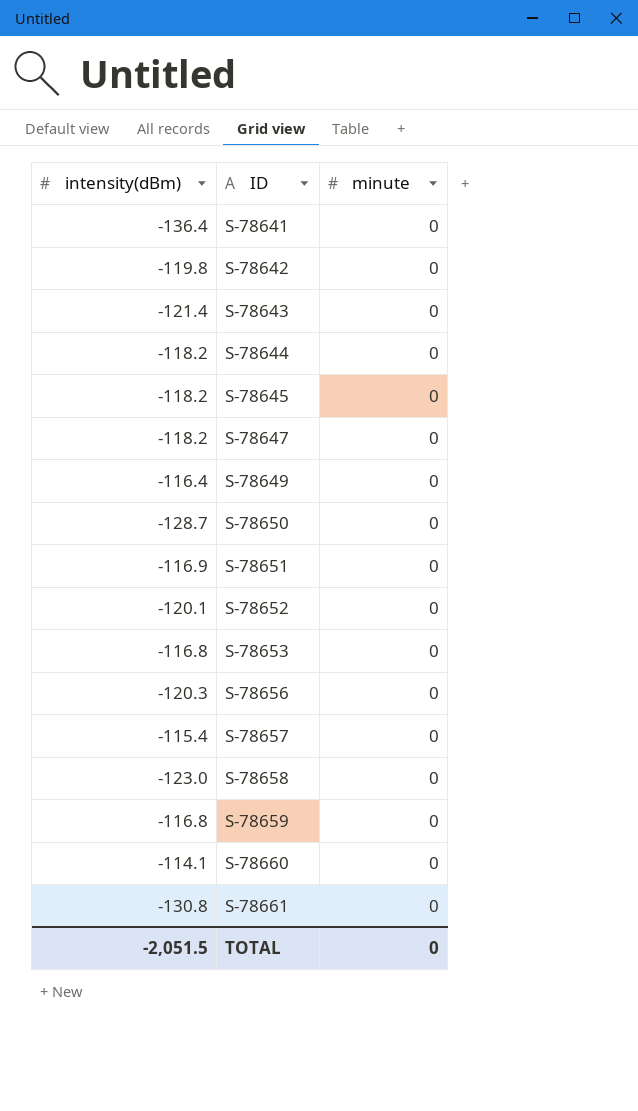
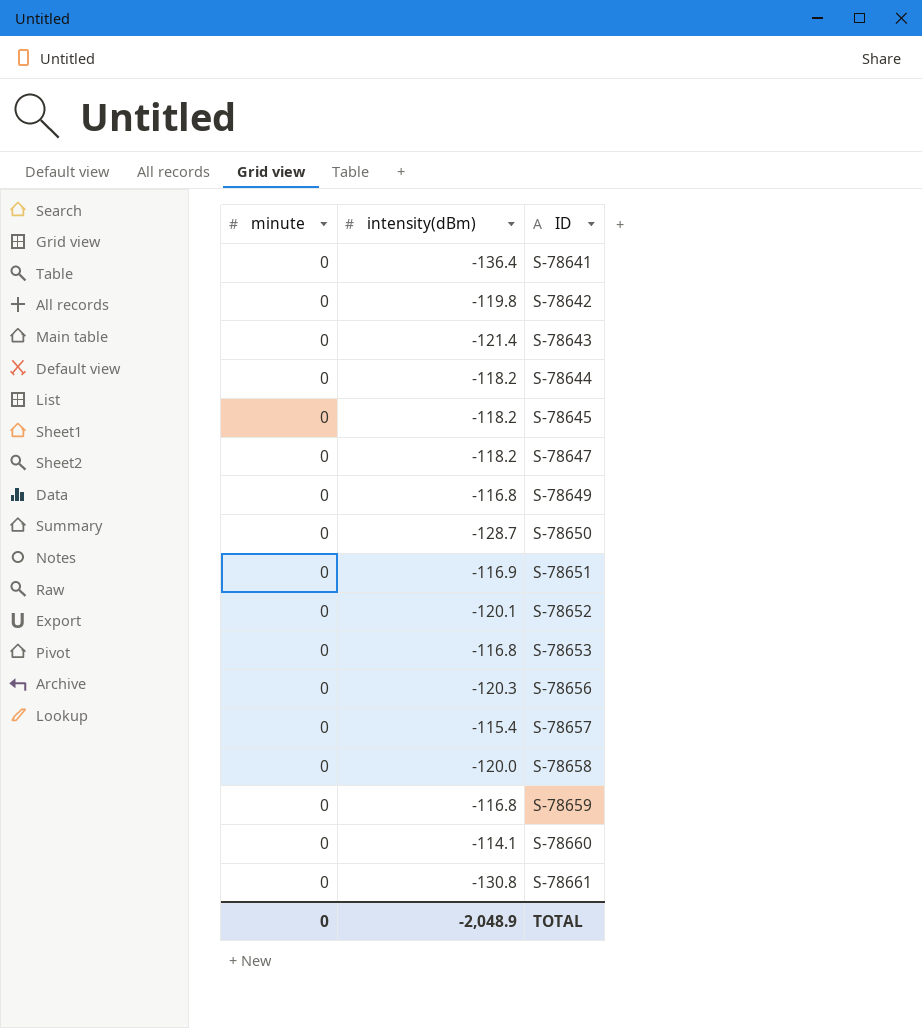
column minute | position: 3 -> 1
S-78649 | intensity(dBm): -116.4 -> -116.8
S-78658 | intensity(dBm): -123.0 -> -120.0
TOTAL | intensity(dBm): -2,051.5 -> -2,048.9

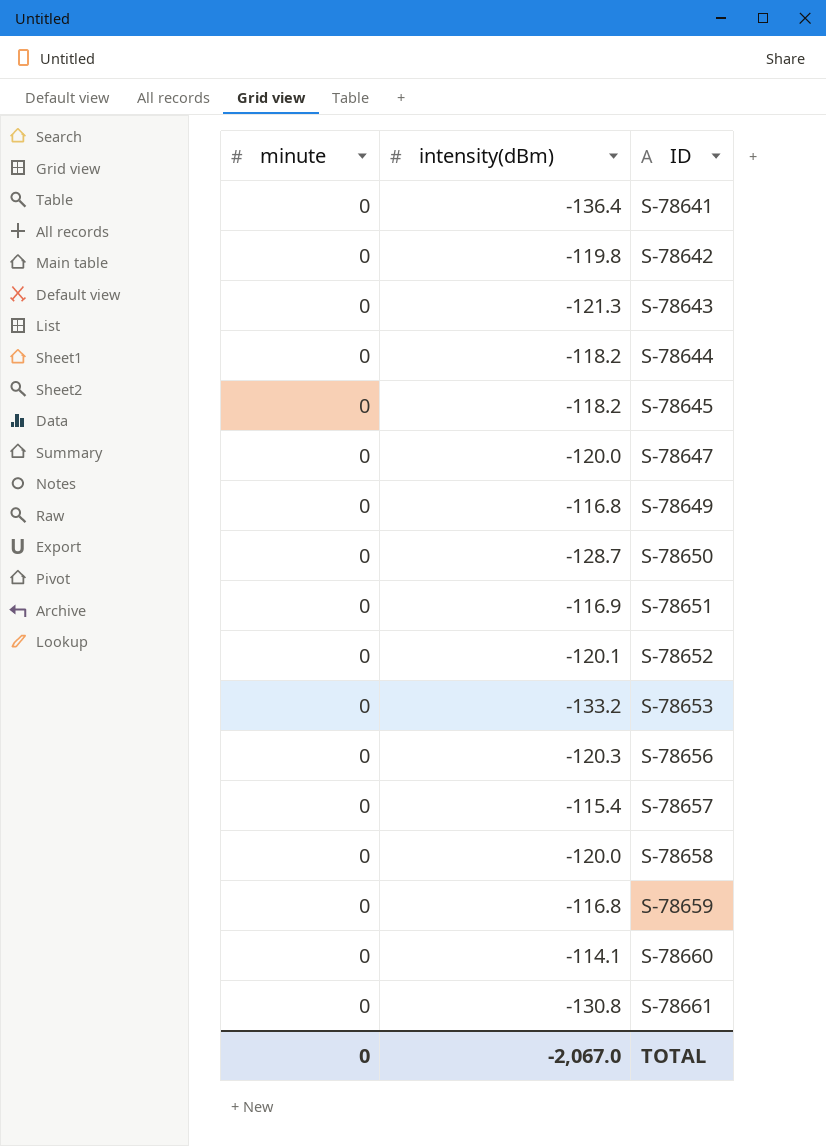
S-78643 | intensity(dBm): -121.4 -> -121.3
S-78647 | intensity(dBm): -118.2 -> -120.0
S-78653 | intensity(dBm): -116.8 -> -133.2
TOTAL | intensity(dBm): -2,048.9 -> -2,067.0

